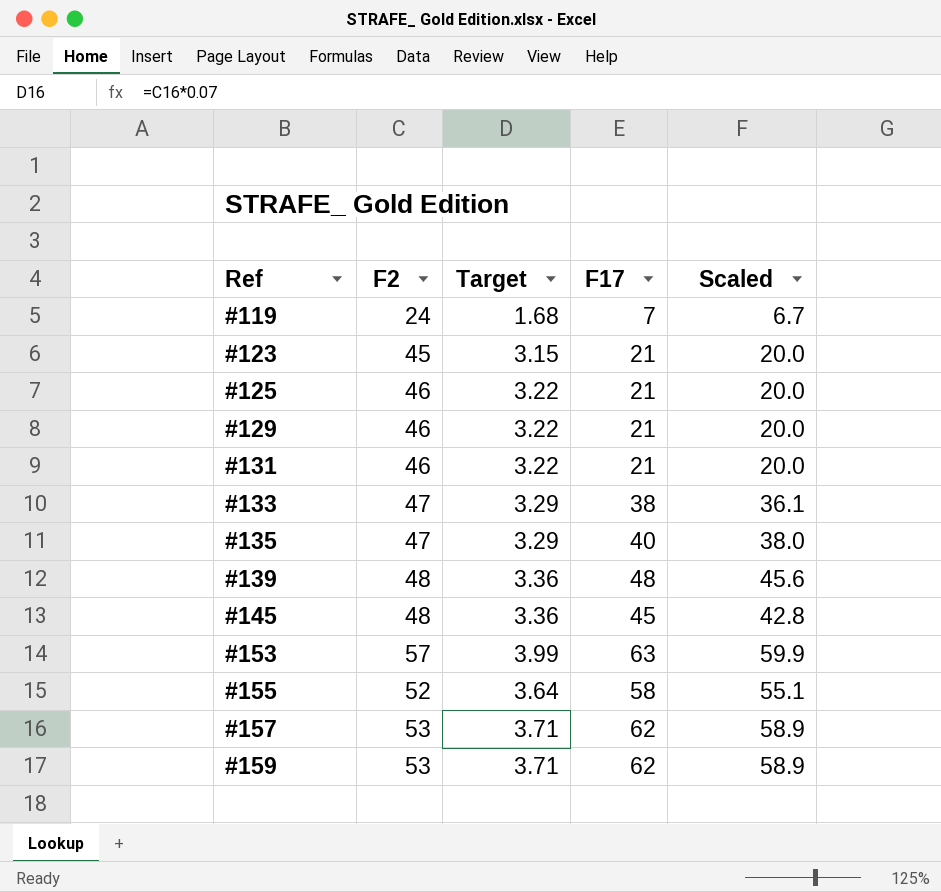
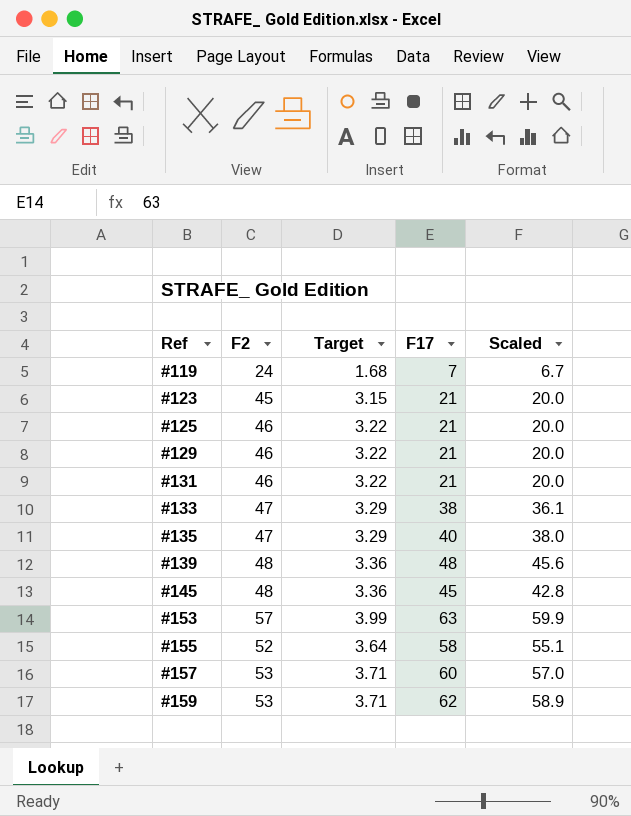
#157 | F17: 62 -> 60
#157 | Scaled: 58.9 -> 57.0

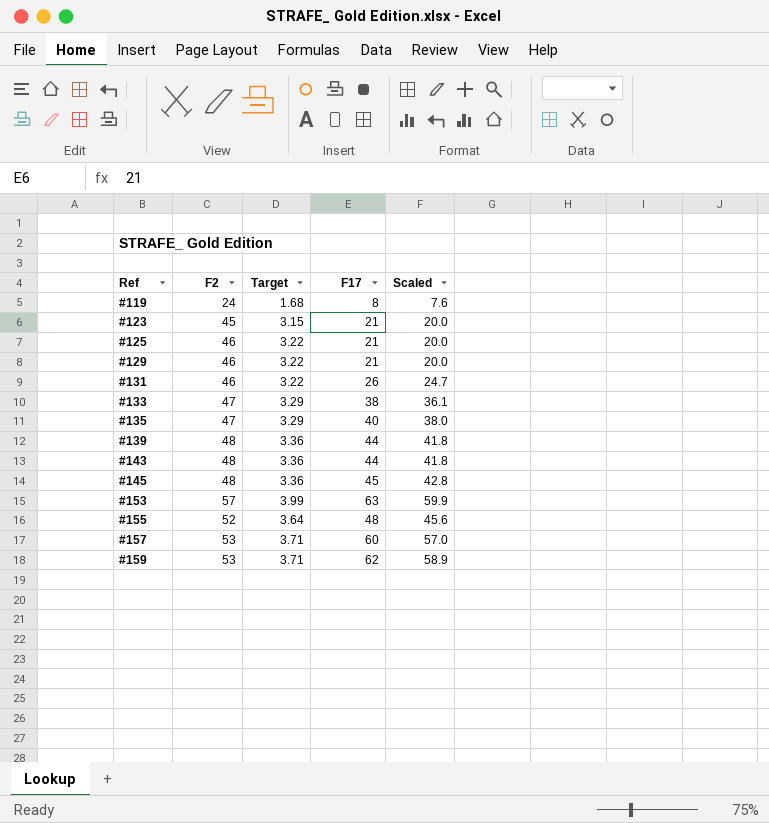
#119 | F17: 7 -> 8
#119 | Scaled: 6.7 -> 7.6
#131 | F17: 21 -> 26
#131 | Scaled: 20.0 -> 24.7
#139 | F17: 48 -> 44
#139 | Scaled: 45.6 -> 41.8
row #143: none -> 48 | 3.36 | 44 | 41.8
#155 | F17: 58 -> 48
#155 | Scaled: 55.1 -> 45.6

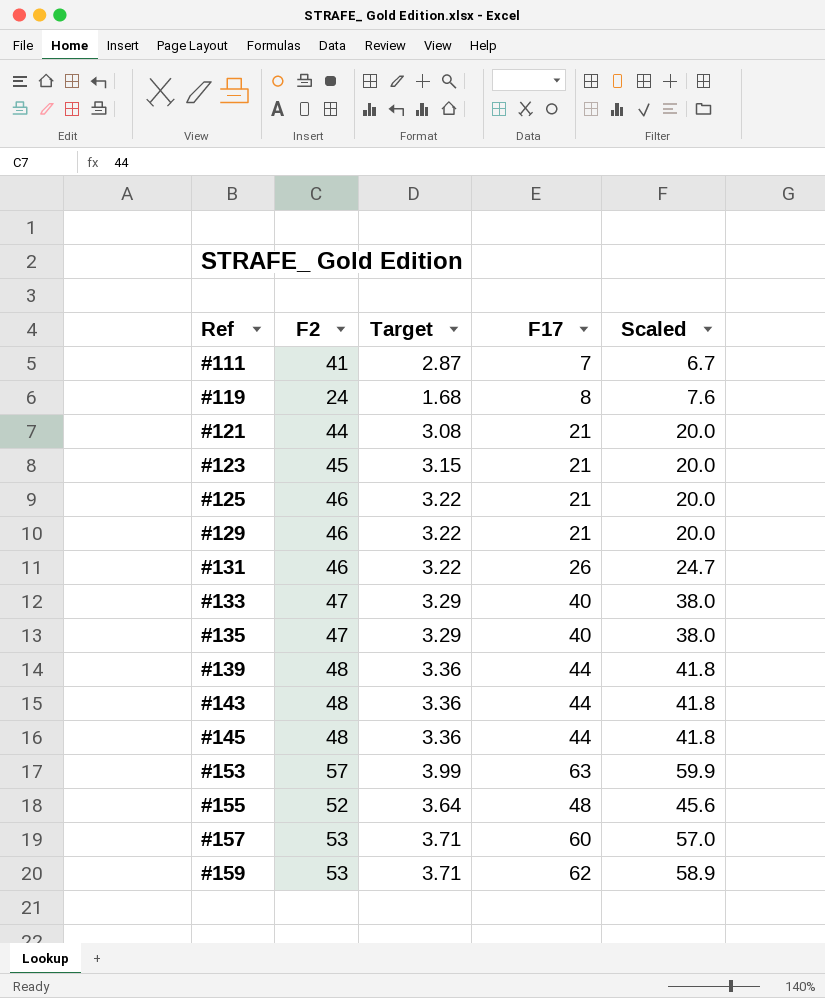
row #111: none -> 41 | 2.87 | 7 | 6.7
row #121: none -> 44 | 3.08 | 21 | 20.0
#133 | F17: 38 -> 40
#133 | Scaled: 36.1 -> 38.0
#145 | F17: 45 -> 44
#145 | Scaled: 42.8 -> 41.8

